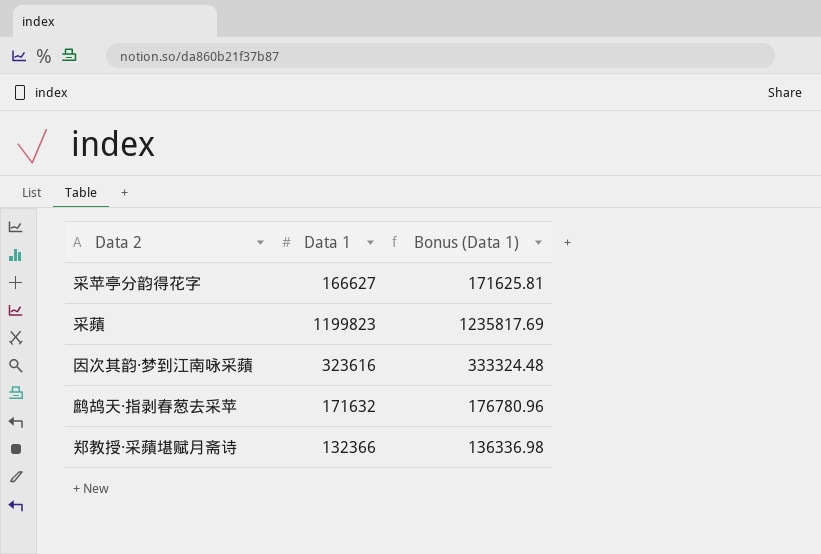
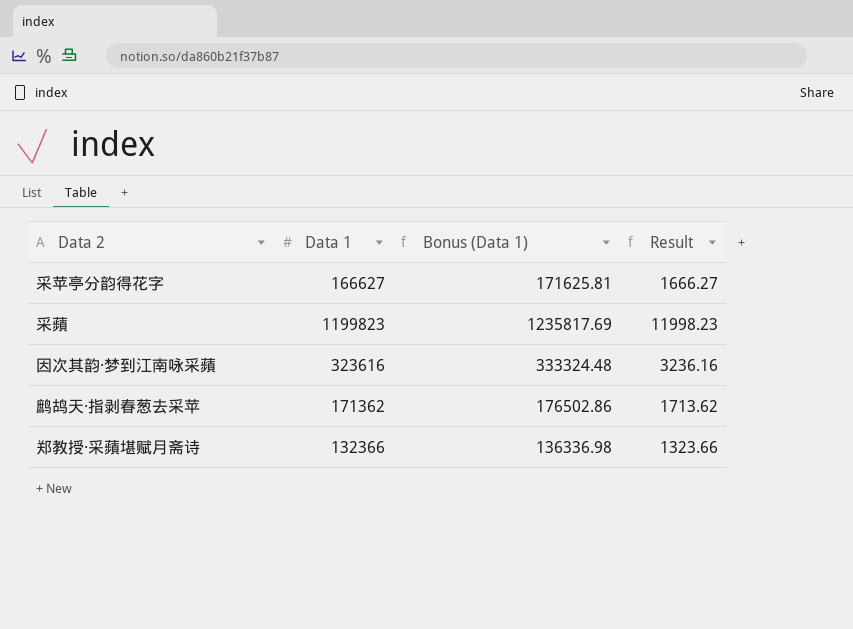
column Result | formula: none -> [Data 1] * 0.01
鹧鸪天·指剥春葱去采苹 | Data 1: 171632 -> 171362
鹧鸪天·指剥春葱去采苹 | Bonus (Data 1): 176780.96 -> 176502.86

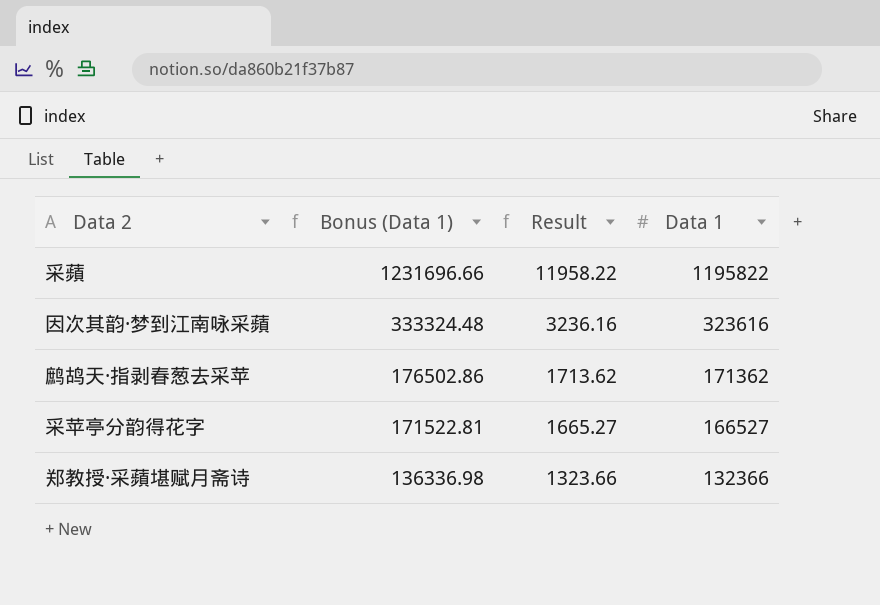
row order: none -> Bonus (Data 1) descending
column Data 1 | position: 2 -> 4
采蘋 | Bonus (Data 1): 1235817.69 -> 1231696.66
采蘋 | Result: 11998.23 -> 11958.22
采蘋 | Data 1: 1199823 -> 1195822
采苹亭分韵得花字 | Bonus (Data 1): 171625.81 -> 171522.81
采苹亭分韵得花字 | Result: 1666.27 -> 1665.27
采苹亭分韵得花字 | Data 1: 166627 -> 166527

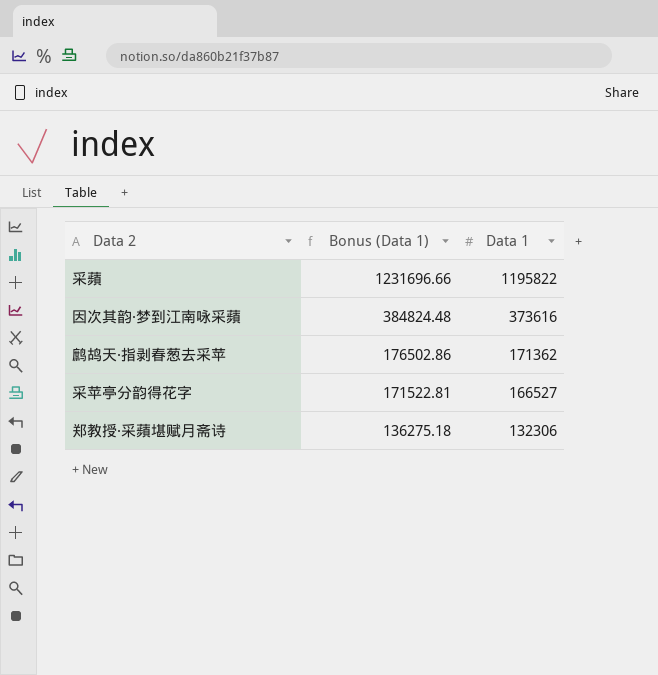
column Result | formula: [Data 1] * 0.01 -> none
因次其韵·梦到江南咏采蘋 | Bonus (Data 1): 333324.48 -> 384824.48
因次其韵·梦到江南咏采蘋 | Data 1: 323616 -> 373616
郑教授·采蘋堪赋月斋诗 | Bonus (Data 1): 136336.98 -> 136275.18
郑教授·采蘋堪赋月斋诗 | Data 1: 132366 -> 132306

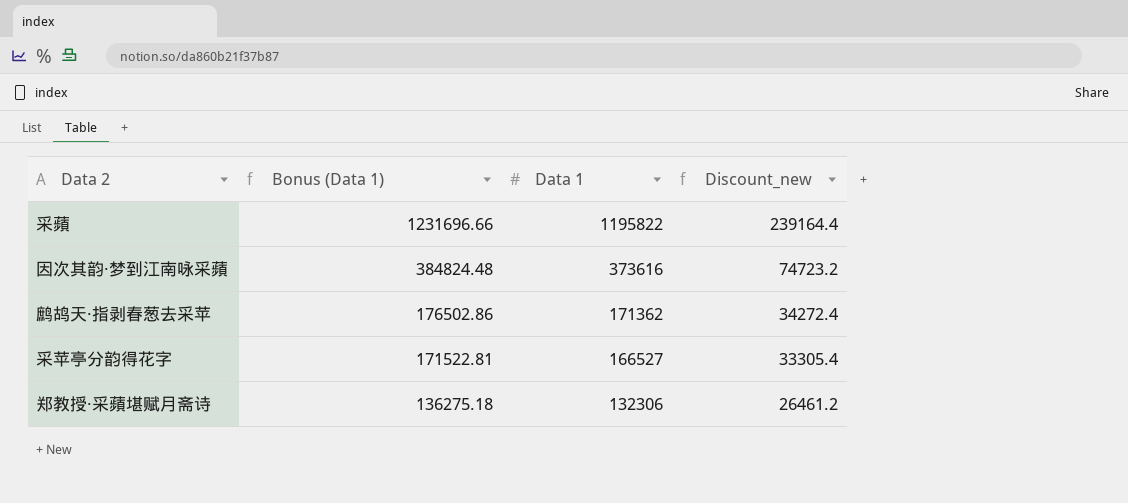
column Discount_new | formula: none -> [Data 1] * 0.2

